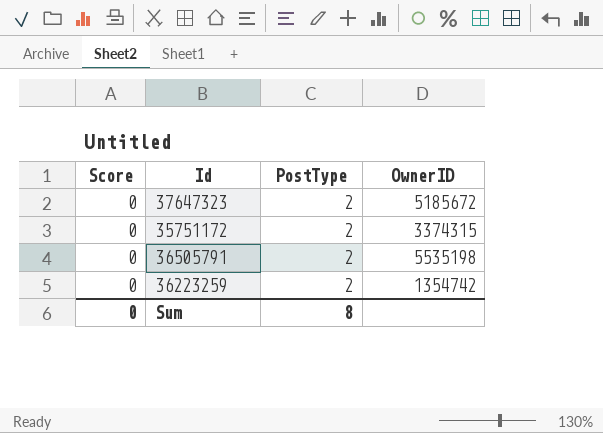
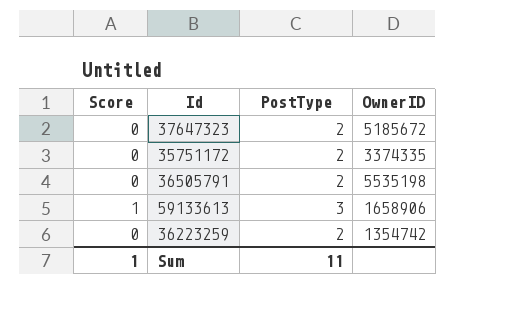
35751172 | OwnerID: 3374315 -> 3374335
row 59133613: none -> 1 | 3 | 1658906
Sum | Score: 0 -> 1
Sum | PostType: 8 -> 11

